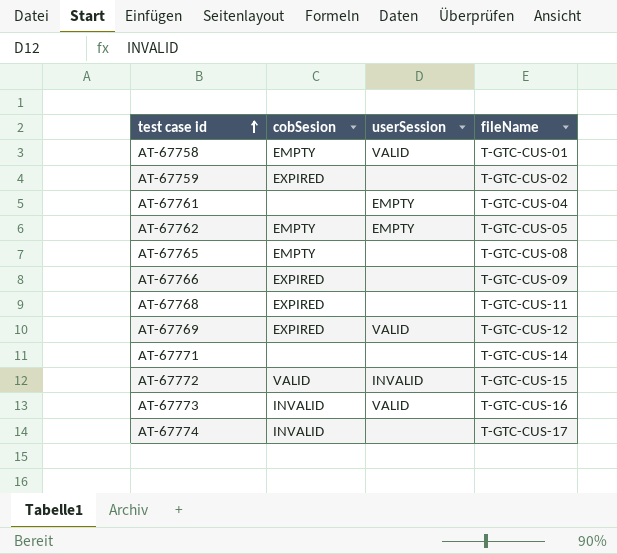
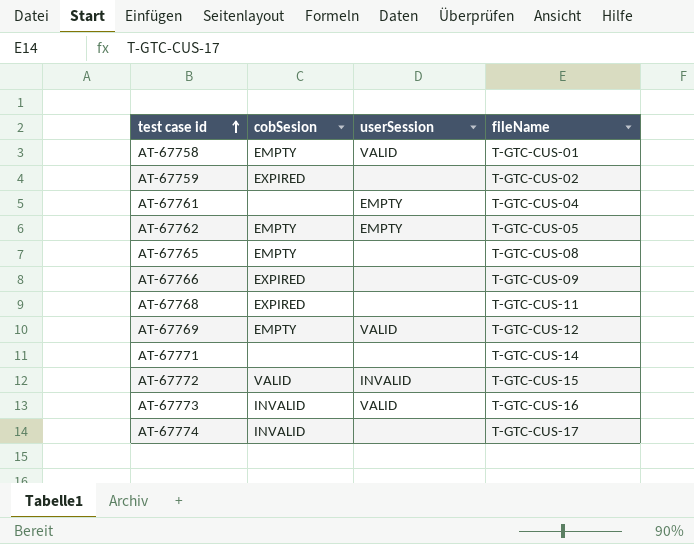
AT-67769 | cobSesion: EXPIRED -> EMPTY

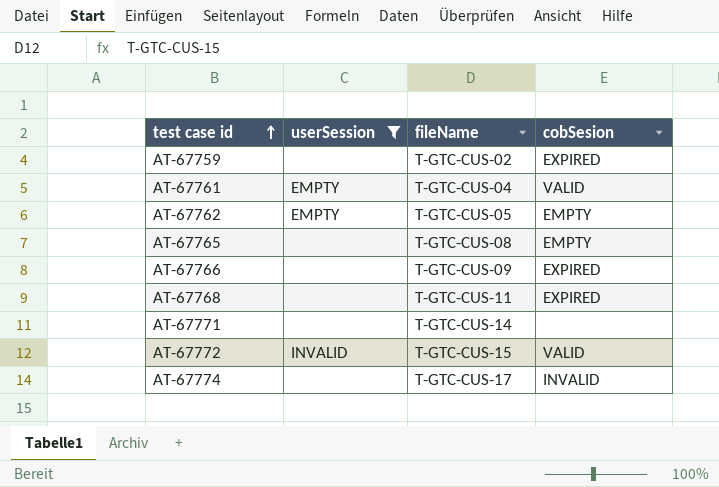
filter: none -> userSession != VALID
column cobSesion | position: 2 -> 4
AT-67761 | cobSesion: none -> VALID

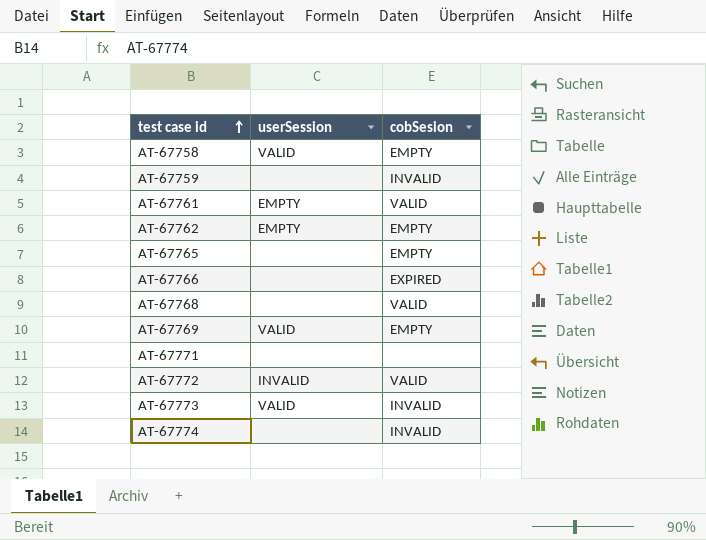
filter: userSession != VALID -> none
column fileName | position: 3 -> none
AT-67759 | cobSesion: EXPIRED -> INVALID
AT-67768 | cobSesion: EXPIRED -> VALID

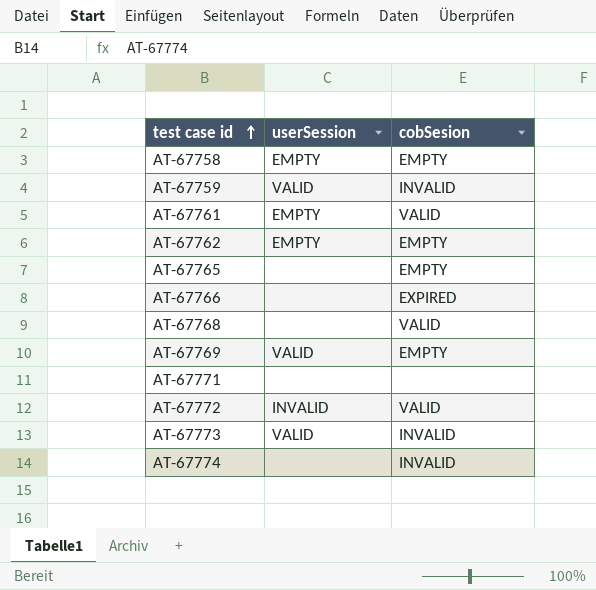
AT-67758 | userSession: VALID -> EMPTY
AT-67759 | userSession: none -> VALID

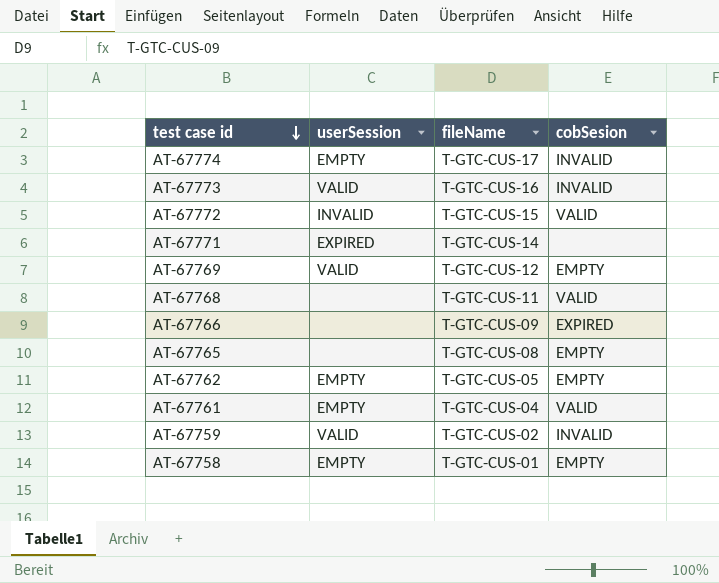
row order: test case id ascending -> test case id descending
column fileName | position: none -> 3
AT-67774 | userSession: none -> EMPTY
AT-67771 | userSession: none -> EXPIRED

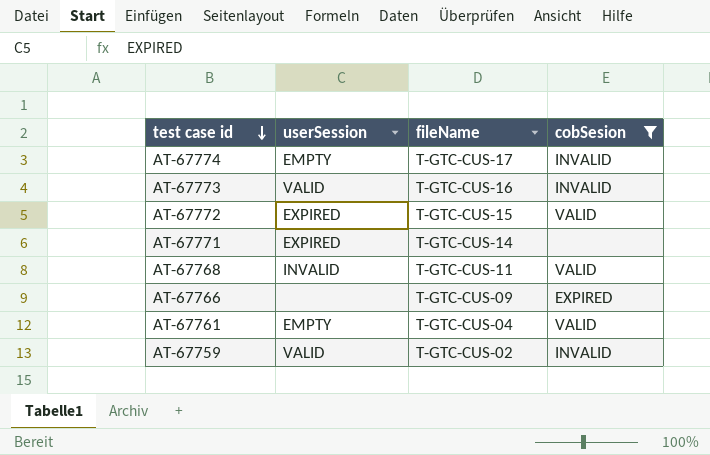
filter: none -> cobSesion != EMPTY
AT-67772 | userSession: INVALID -> EXPIRED
AT-67768 | userSession: none -> INVALID

